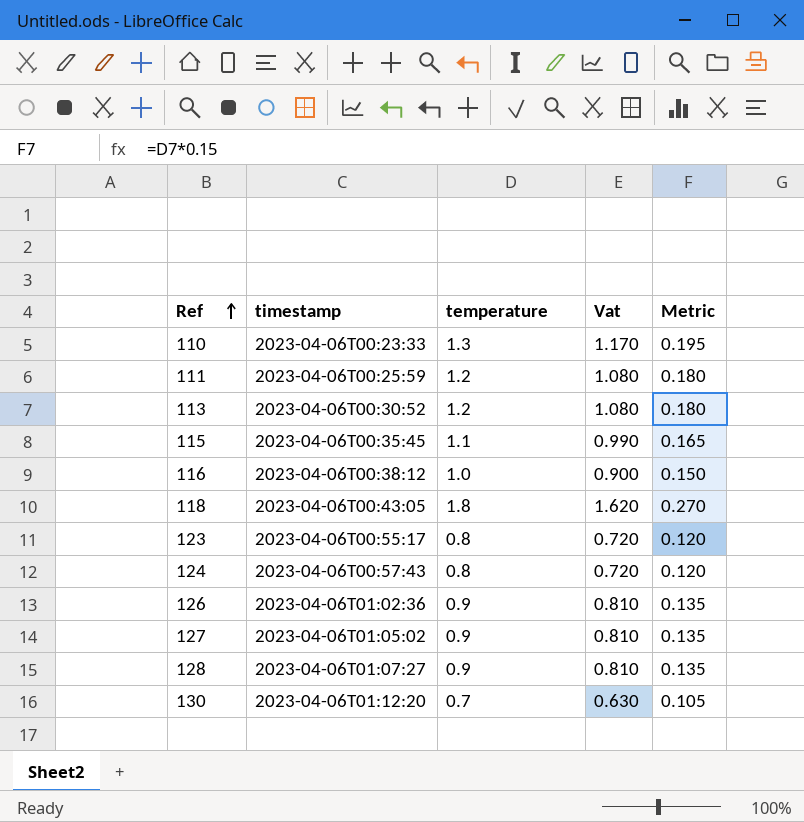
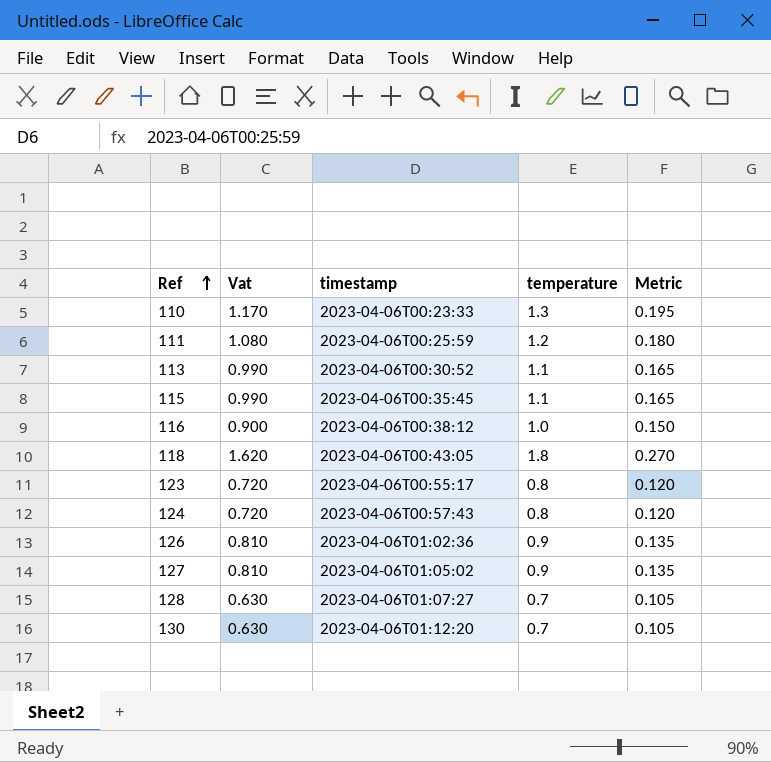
column Vat | position: 4 -> 2
113 | Vat: 1.080 -> 0.990
113 | temperature: 1.2 -> 1.1
113 | Metric: 0.180 -> 0.165
128 | Vat: 0.810 -> 0.630
128 | temperature: 0.9 -> 0.7
128 | Metric: 0.135 -> 0.105

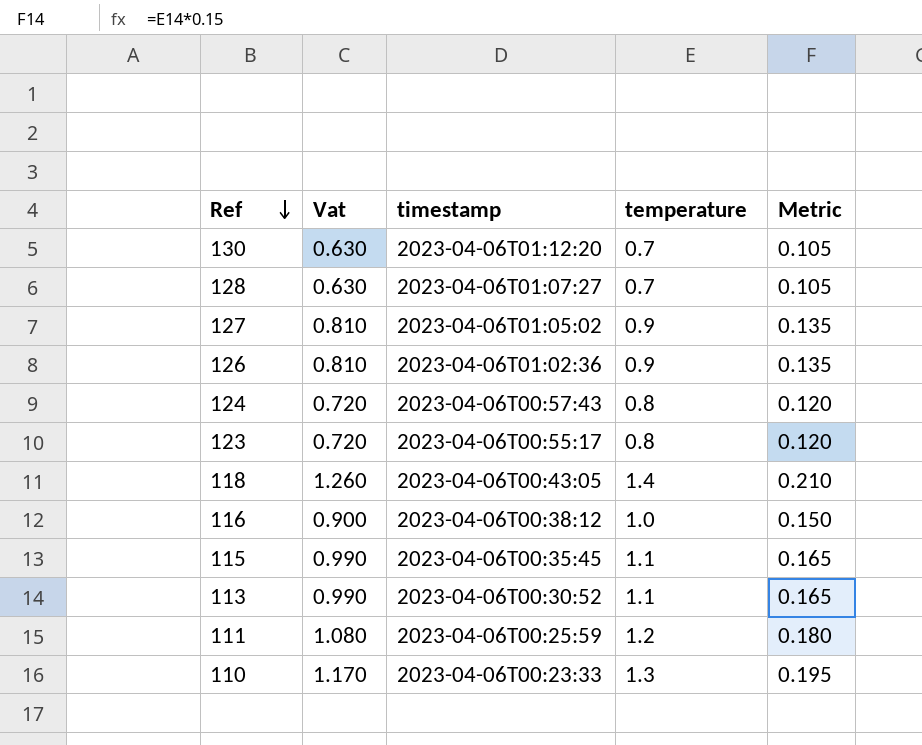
row order: Ref ascending -> Ref descending
118 | Vat: 1.620 -> 1.260
118 | temperature: 1.8 -> 1.4
118 | Metric: 0.270 -> 0.210

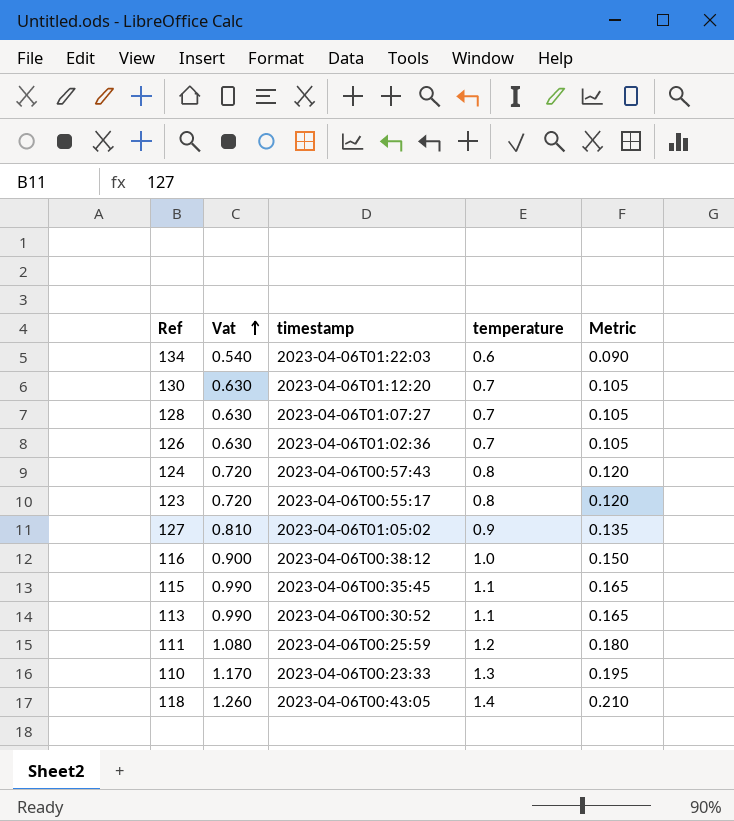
row order: Ref descending -> Vat ascending
row 134: none -> 0.540 | 2023-04-06T01:22:03 | 0.6 | 0.090
126 | Vat: 0.810 -> 0.630
126 | temperature: 0.9 -> 0.7
126 | Metric: 0.135 -> 0.105

